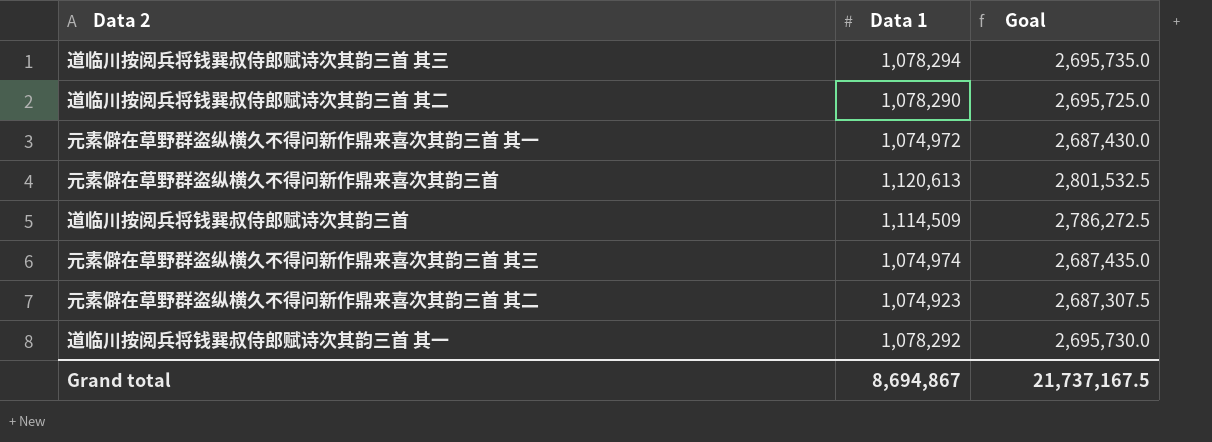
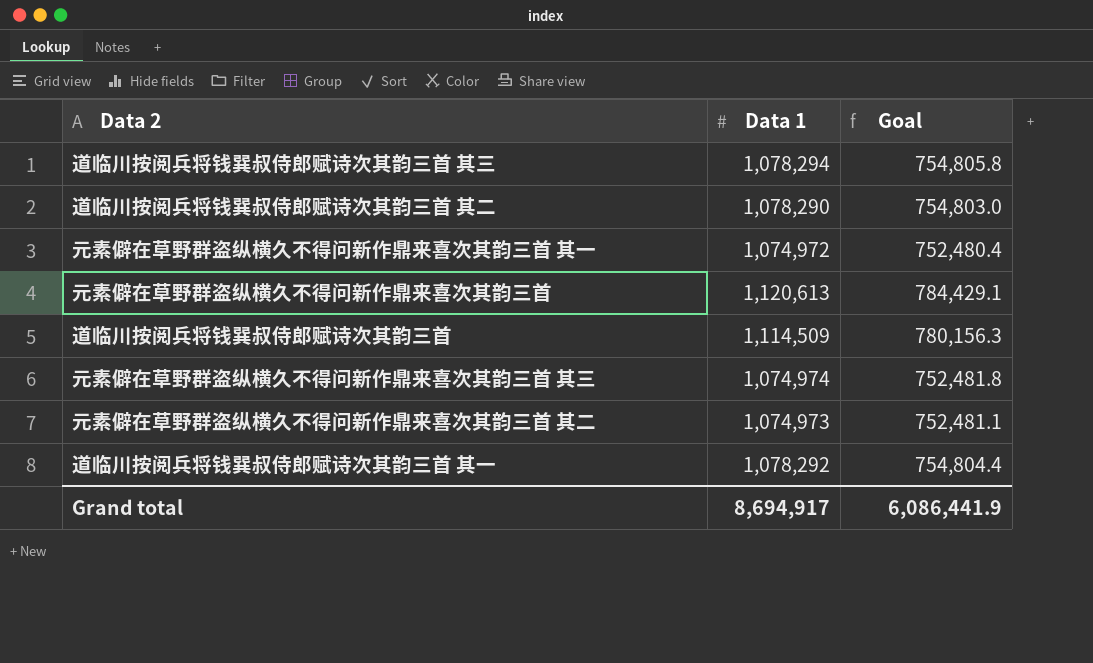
column Goal | formula: [Data 1] * 2.5 -> [Data 1] * 0.7
元素僻在草野群盗纵横久不得问新作鼎来喜次其韵三首 其二 | Data 1: 1,074,923 -> 1,074,973
Grand total | Data 1: 8,694,867 -> 8,694,917
Grand total | Goal: 21,737,167.5 -> 6,086,441.9

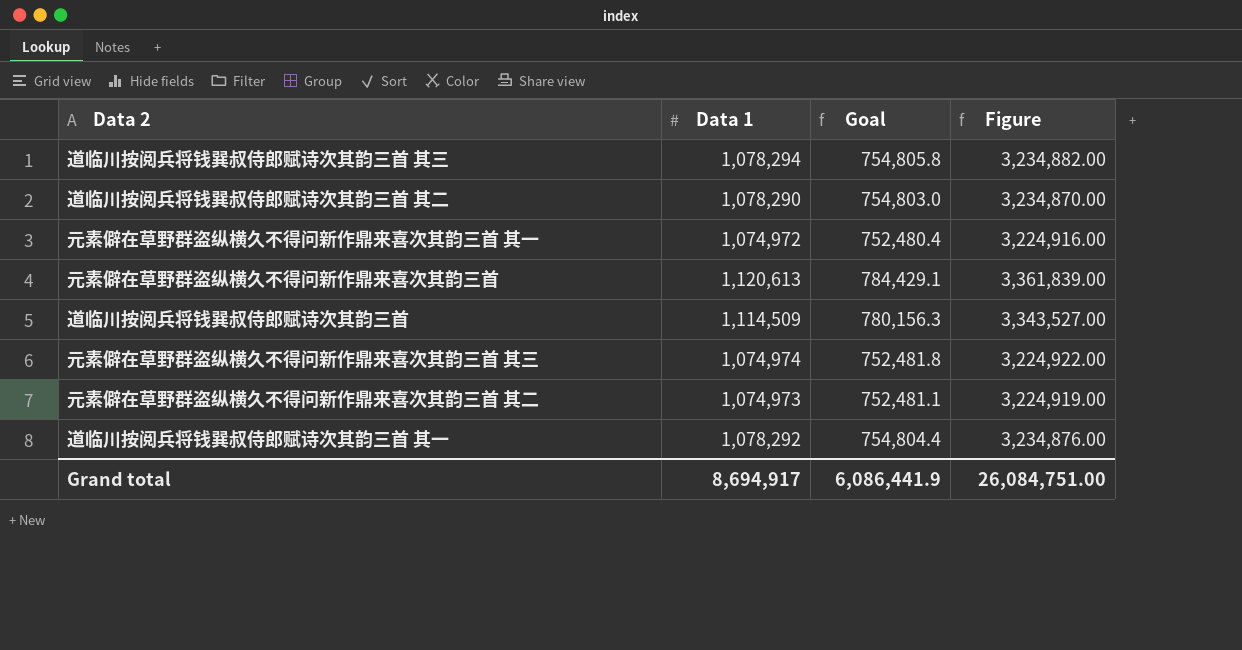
column Figure | formula: none -> [Data 1] * 3

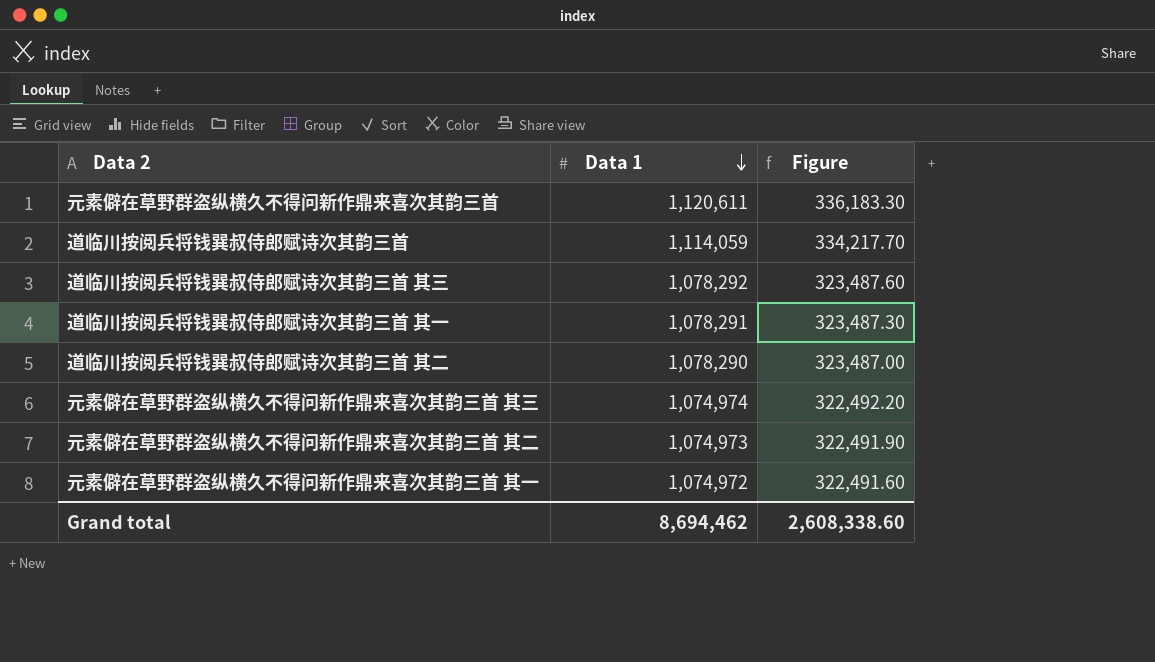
row order: none -> Data 1 descending
column Goal | formula: [Data 1] * 0.7 -> none
column Figure | formula: [Data 1] * 3 -> [Data 1] * 0.3
元素僻在草野群盗纵横久不得问新作鼎来喜次其韵三首 | Data 1: 1,120,613 -> 1,120,611
道临川按阅兵将钱巽叔侍郎赋诗次其韵三首 | Data 1: 1,114,509 -> 1,114,059
道临川按阅兵将钱巽叔侍郎赋诗次其韵三首 其三 | Data 1: 1,078,294 -> 1,078,292
道临川按阅兵将钱巽叔侍郎赋诗次其韵三首 其一 | Data 1: 1,078,292 -> 1,078,291
Grand total | Data 1: 8,694,917 -> 8,694,462
Grand total | Figure: 26,084,751.00 -> 2,608,338.60

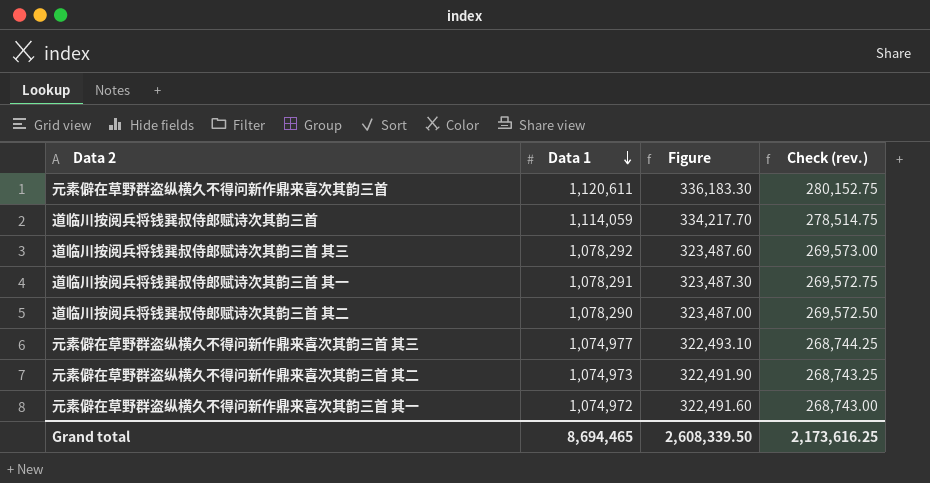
column Check (rev.) | formula: none -> [Data 1] * 0.25
元素僻在草野群盗纵横久不得问新作鼎来喜次其韵三首 其三 | Data 1: 1,074,974 -> 1,074,977
元素僻在草野群盗纵横久不得问新作鼎来喜次其韵三首 其三 | Figure: 322,492.20 -> 322,493.10
Grand total | Data 1: 8,694,462 -> 8,694,465
Grand total | Figure: 2,608,338.60 -> 2,608,339.50

